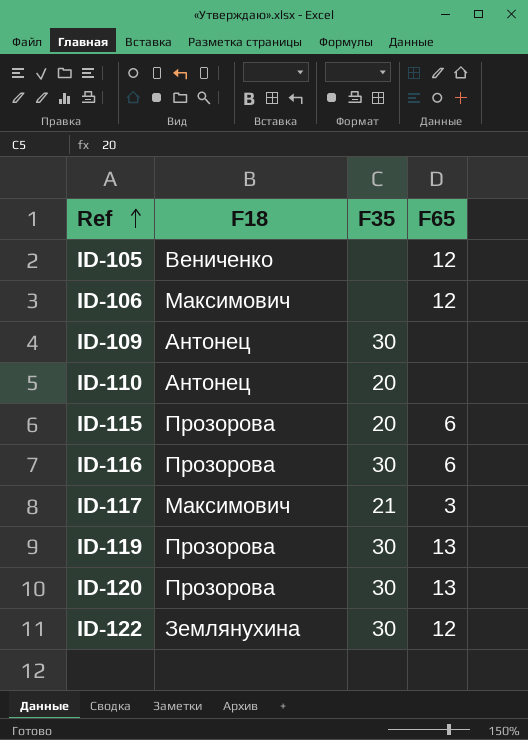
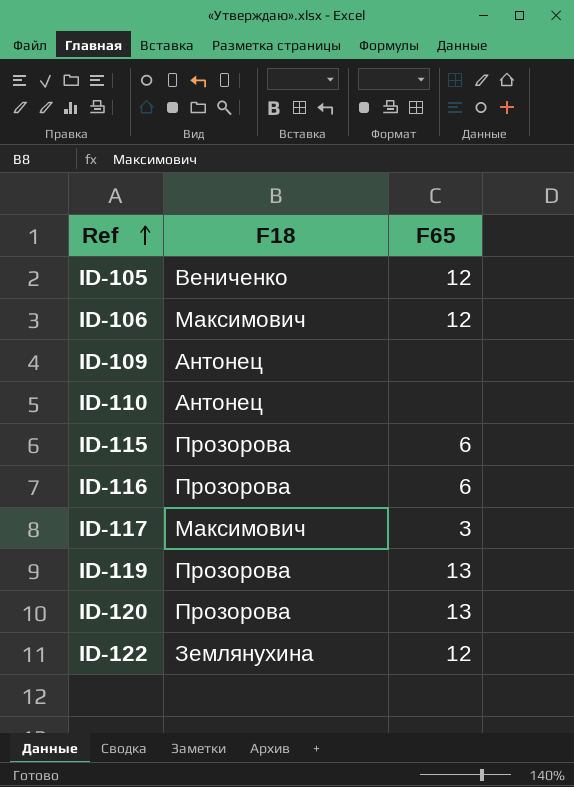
column F35 | position: 3 -> none

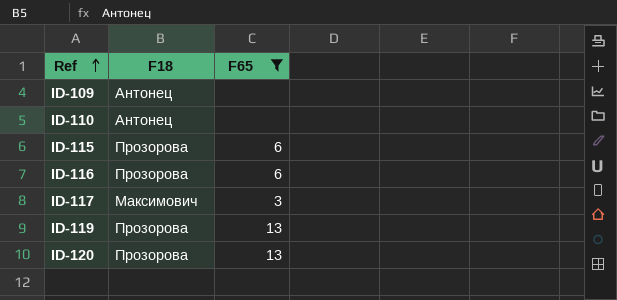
filter: none -> F65 != 12

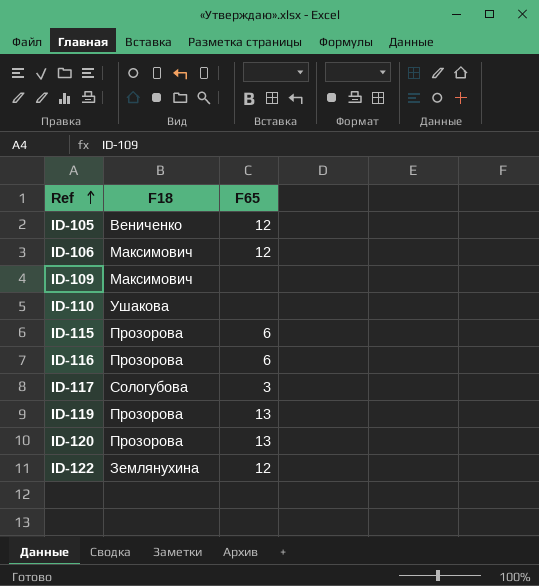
filter: F65 != 12 -> none
ID-109 | F18: Антонец -> Максимович
ID-110 | F18: Антонец -> Ушакова
ID-117 | F18: Максимович -> Сологубова

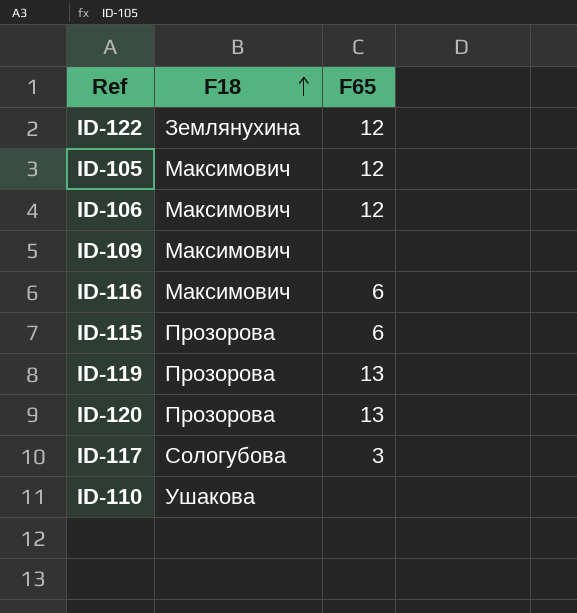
row order: Ref ascending -> F18 ascending
ID-105 | F18: Вениченко -> Максимович
ID-116 | F18: Прозорова -> Максимович

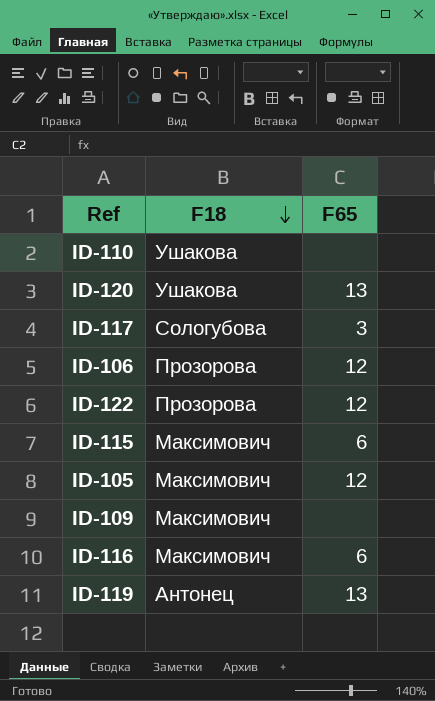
row order: F18 ascending -> F18 descending
ID-120 | F18: Прозорова -> Ушакова
ID-106 | F18: Максимович -> Прозорова
ID-122 | F18: Землянухина -> Прозорова
ID-115 | F18: Прозорова -> Максимович
ID-119 | F18: Прозорова -> Антонец

